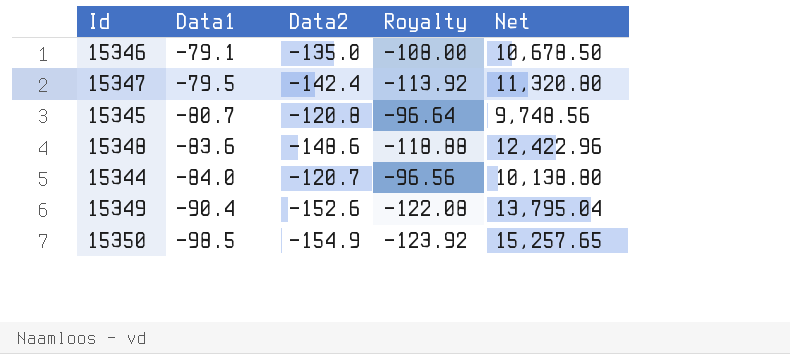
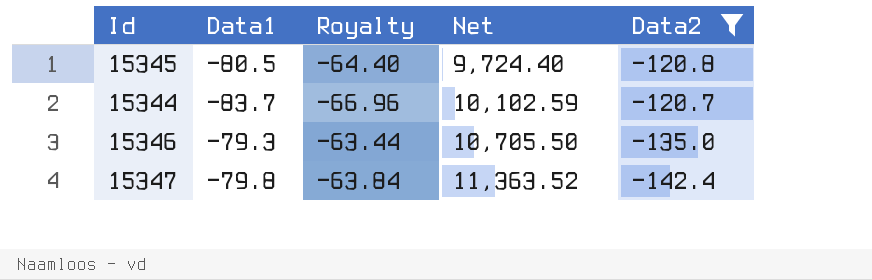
filter: none -> Data2 >= -142.4
row order: Data1 descending -> Net ascending
column Royalty | formula: [Data2] * 0.8 -> [Data1] * 0.8
column Data2 | position: 3 -> 5
15345 | Data1: -80.7 -> -80.5
15345 | Net: 9,748.56 -> 9,724.40
15344 | Data1: -84.0 -> -83.7
15344 | Net: 10,138.80 -> 10,102.59
15346 | Data1: -79.1 -> -79.3
15346 | Net: 10,678.50 -> 10,705.50
15347 | Data1: -79.5 -> -79.8
15347 | Net: 11,320.80 -> 11,363.52

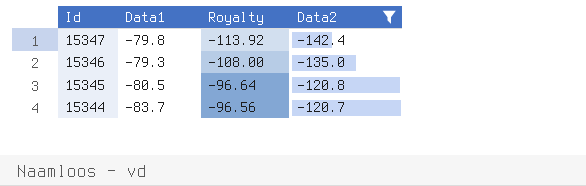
row order: Net ascending -> Id descending
column Net | formula: [Data1] * [Data2] -> none
column Royalty | formula: [Data1] * 0.8 -> [Data2] * 0.8

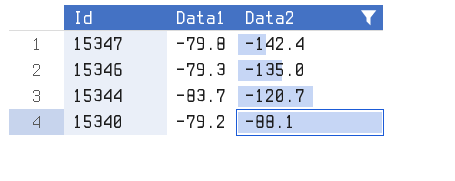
column Royalty | formula: [Data2] * 0.8 -> none
row 15345: -80.5 | -96.64 | -120.8 -> none
row 15340: none -> -79.2 | -88.1

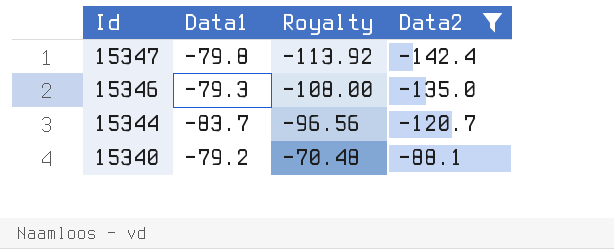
column Royalty | formula: none -> [Data2] * 0.8

